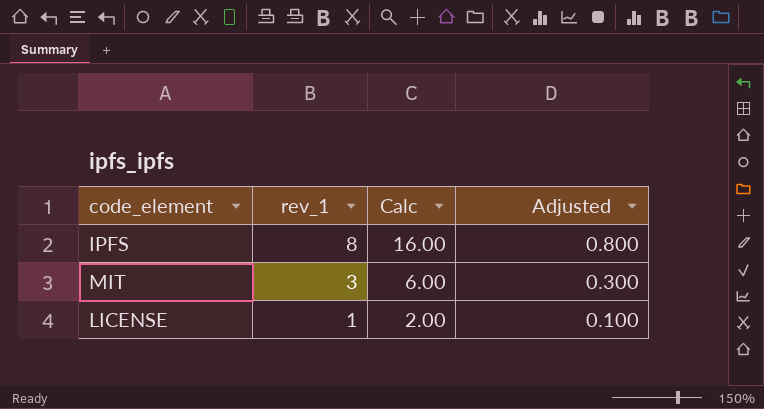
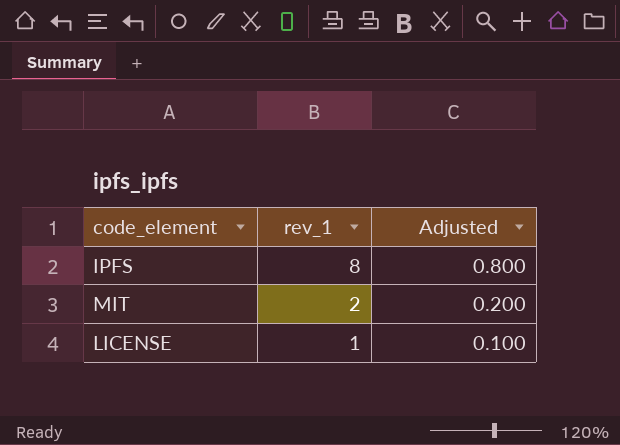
column Calc | formula: [rev_1] * 2 -> none
MIT | rev_1: 3 -> 2
MIT | Adjusted: 0.300 -> 0.200

